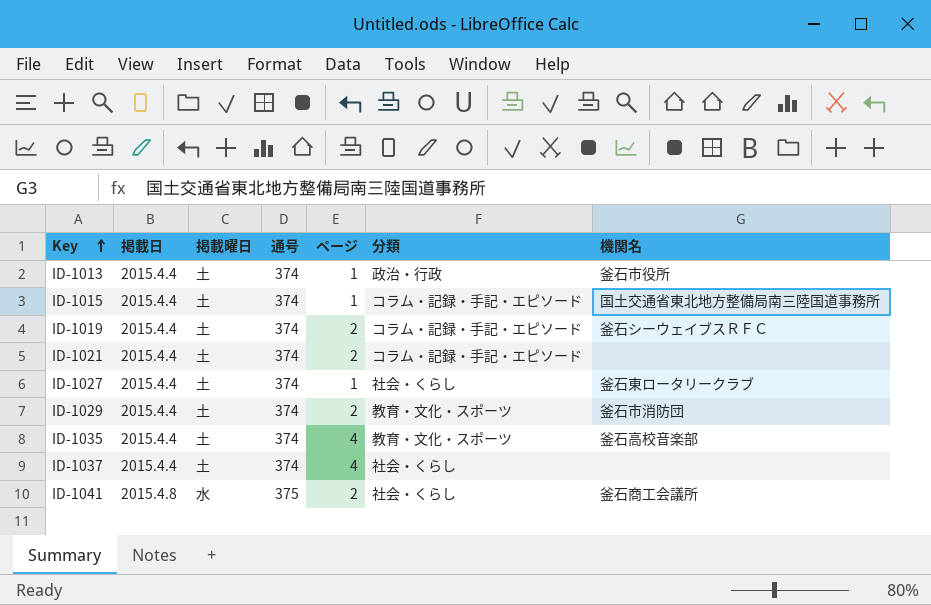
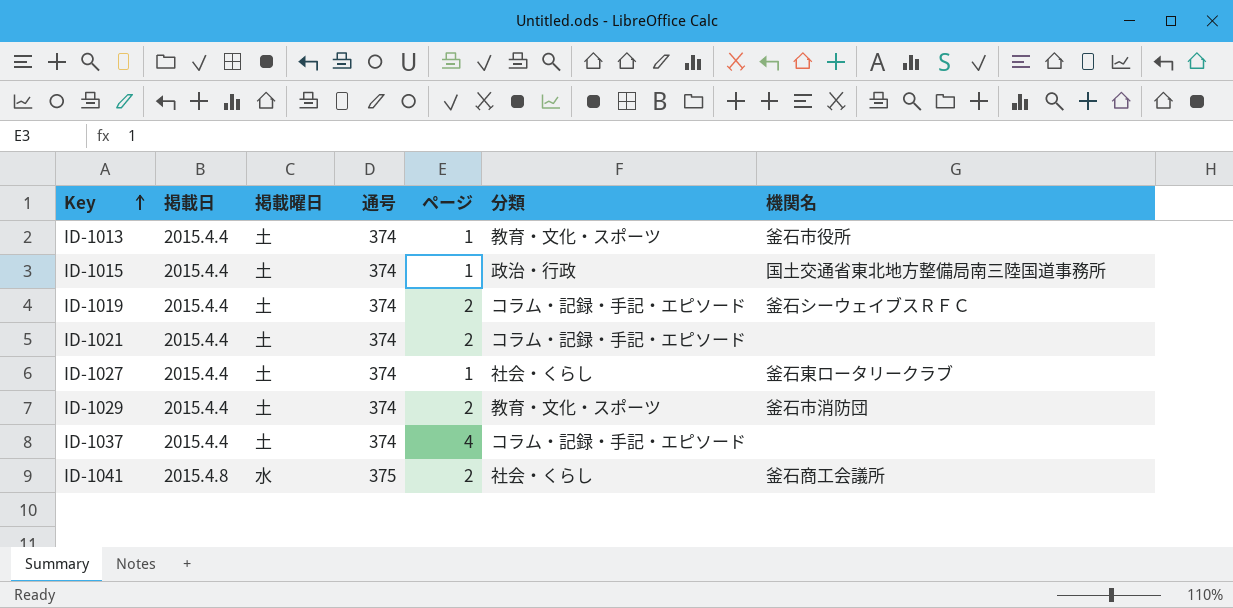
row ID-1035: 2015.4.4 | 土 | 374 | 4 | 教育・文化・スポーツ | 釜石高校音楽部 -> none
ID-1013 | 分類: 政治・行政 -> 教育・文化・スポーツ
ID-1015 | 分類: コラム・記録・手記・エピソード -> 政治・行政
ID-1037 | 分類: 社会・くらし -> コラム・記録・手記・エピソード

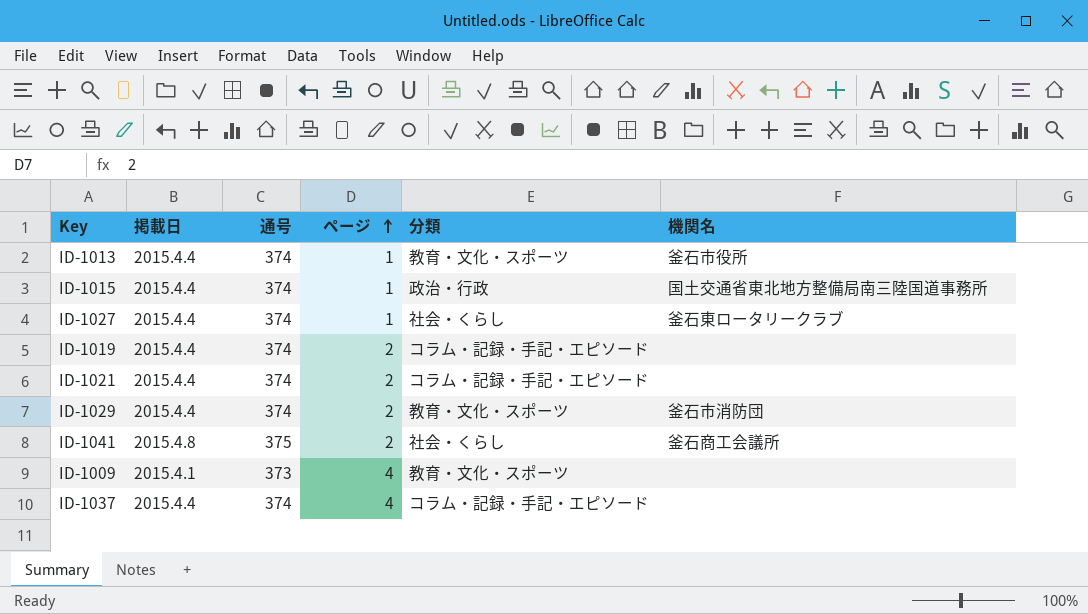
row order: Key ascending -> ページ ascending
column 掲載曜日 | position: 3 -> none
ID-1019 | 機関名: 釜石シーウェイブスＲＦＣ -> none
row ID-1009: none -> 2015.4.1 | 373 | 4 | 教育・文化・スポーツ | none

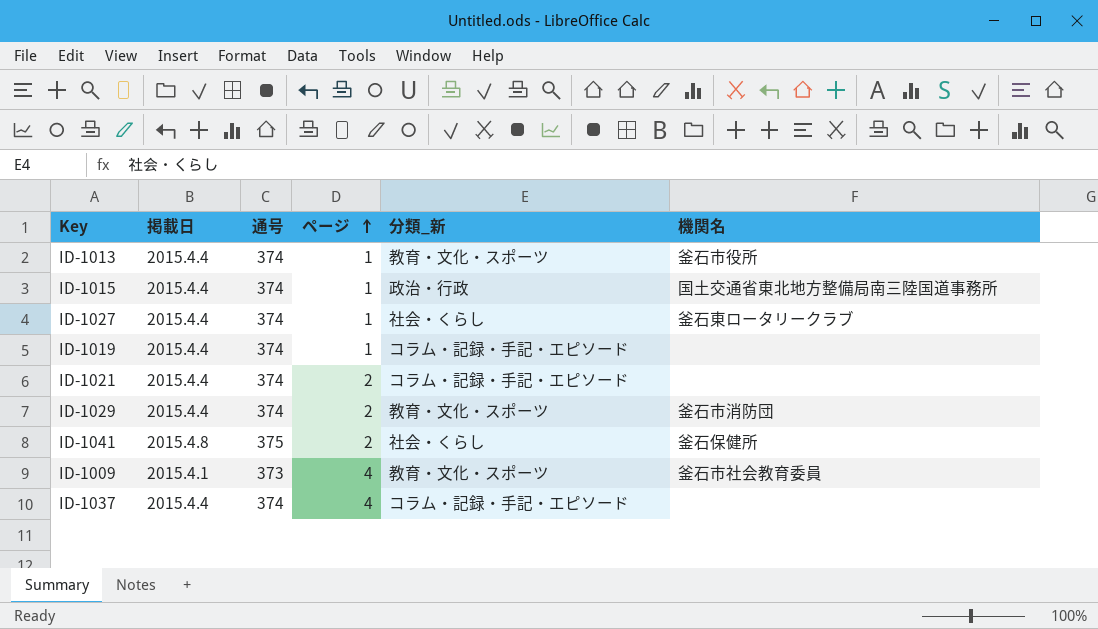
column name: 分類 -> 分類_新
ID-1019 | ページ: 2 -> 1
ID-1041 | 機関名: 釜石商工会議所 -> 釜石保健所
ID-1009 | 機関名: none -> 釜石市社会教育委員

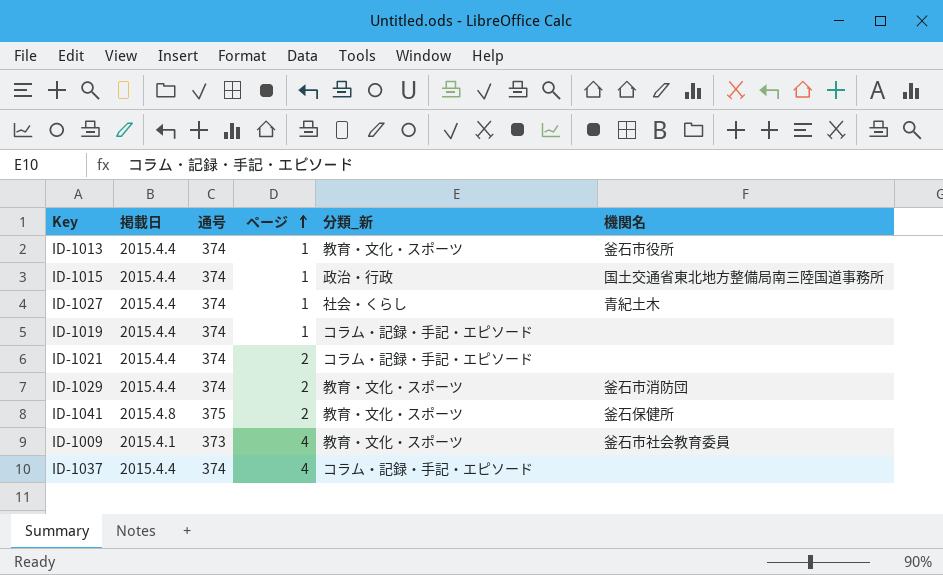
ID-1027 | 機関名: 釜石東ロータリークラブ -> 青紀土木
ID-1041 | 分類_新: 社会・くらし -> 教育・文化・スポーツ

